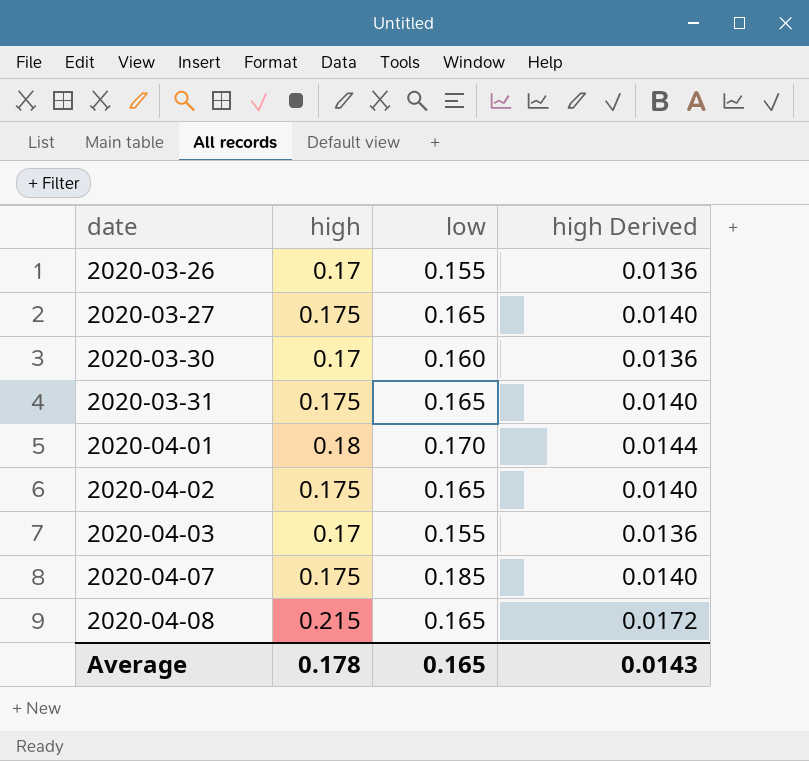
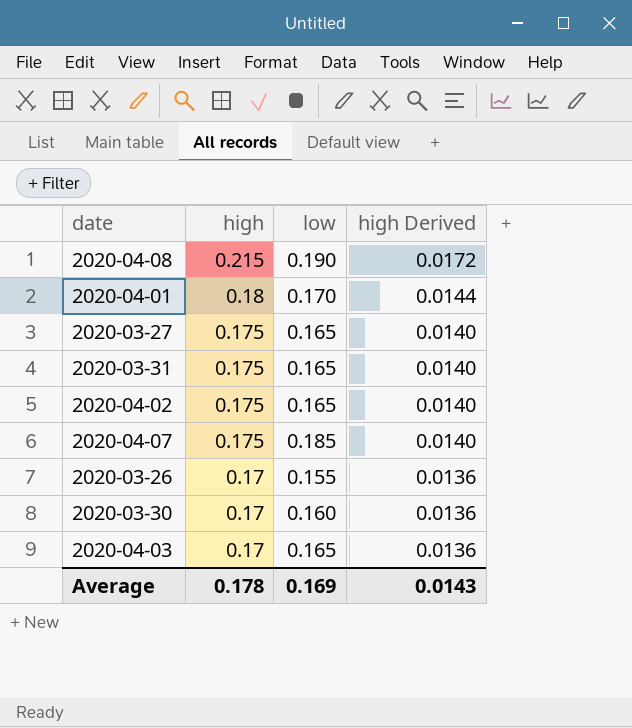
row order: date ascending -> high descending
2020-04-08 | low: 0.165 -> 0.190
2020-04-03 | low: 0.155 -> 0.165
Average | low: 0.165 -> 0.169

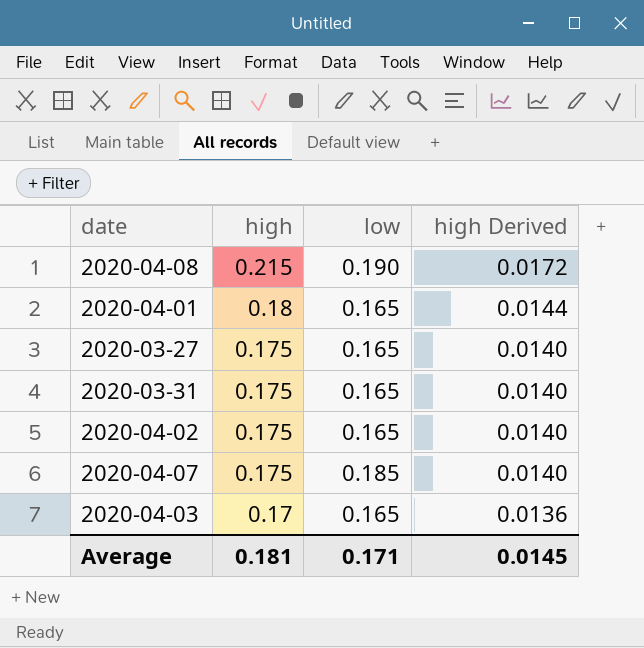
row 2020-03-26: 0.17 | 0.155 | 0.0136 -> none
row 2020-03-30: 0.17 | 0.160 | 0.0136 -> none
2020-04-01 | low: 0.170 -> 0.165
Average | high: 0.178 -> 0.181
Average | low: 0.169 -> 0.171
Average | high Derived: 0.0143 -> 0.0145

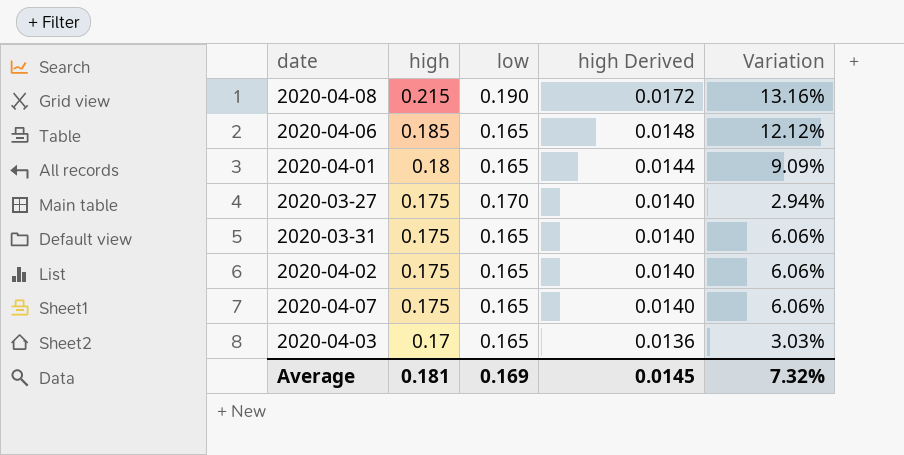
column Variation | formula: none -> ([high] - [low]) / [low]
row 2020-04-06: none -> 0.185 | 0.165 | 0.0148 | 12.12%
2020-03-27 | low: 0.165 -> 0.170
2020-04-07 | low: 0.185 -> 0.165
Average | low: 0.171 -> 0.169

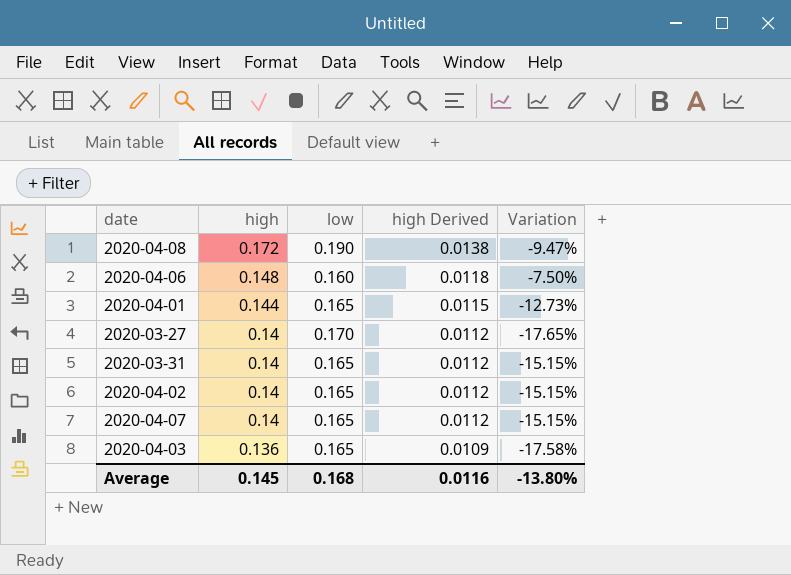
2020-04-08 | high: 0.215 -> 0.172
2020-04-08 | high Derived: 0.0172 -> 0.0138
2020-04-08 | Variation: 13.16% -> -9.47%
2020-04-06 | high: 0.185 -> 0.148
2020-04-06 | low: 0.165 -> 0.160
2020-04-06 | high Derived: 0.0148 -> 0.0118
2020-04-06 | Variation: 12.12% -> -7.50%
2020-04-01 | high: 0.18 -> 0.144
2020-04-01 | high Derived: 0.0144 -> 0.0115
2020-04-01 | Variation: 9.09% -> -12.73%
2020-03-27 | high: 0.175 -> 0.14
2020-03-27 | high Derived: 0.0140 -> 0.0112
2020-03-27 | Variation: 2.94% -> -17.65%
2020-03-31 | high: 0.175 -> 0.14
2020-03-31 | high Derived: 0.0140 -> 0.0112
2020-03-31 | Variation: 6.06% -> -15.15%
2020-04-02 | high: 0.175 -> 0.14
2020-04-02 | high Derived: 0.0140 -> 0.0112
2020-04-02 | Variation: 6.06% -> -15.15%
2020-04-07 | high: 0.175 -> 0.14
2020-04-07 | high Derived: 0.0140 -> 0.0112
2020-04-07 | Variation: 6.06% -> -15.15%
2020-04-03 | high: 0.17 -> 0.136
2020-04-03 | high Derived: 0.0136 -> 0.0109
2020-04-03 | Variation: 3.03% -> -17.58%
Average | high: 0.181 -> 0.145
Average | low: 0.169 -> 0.168
Average | high Derived: 0.0145 -> 0.0116
Average | Variation: 7.32% -> -13.80%

